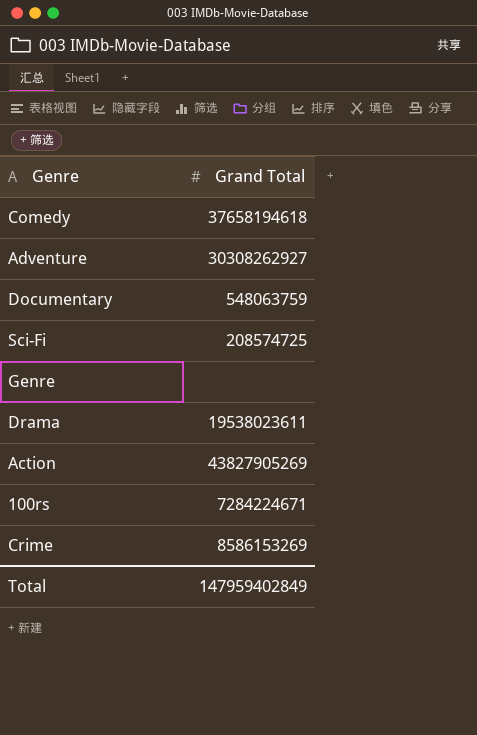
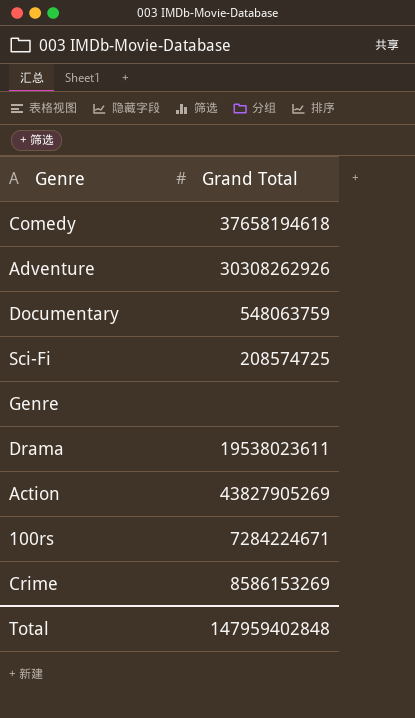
Adventure | Grand Total: 30308262927 -> 30308262926
Total | Grand Total: 147959402849 -> 147959402848

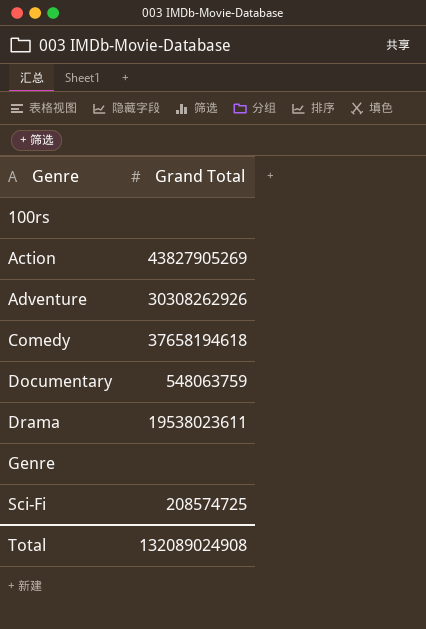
row order: none -> Genre ascending
row Crime: 8586153269 -> none
100rs | Grand Total: 7284224671 -> none
Total | Grand Total: 147959402848 -> 132089024908

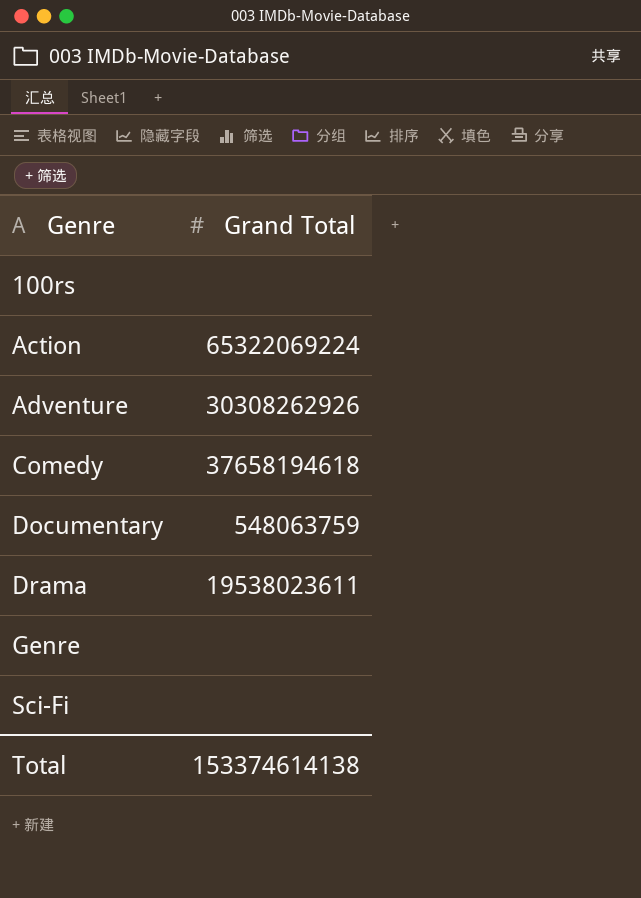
Action | Grand Total: 43827905269 -> 65322069224
Sci-Fi | Grand Total: 208574725 -> none
Total | Grand Total: 132089024908 -> 153374614138

